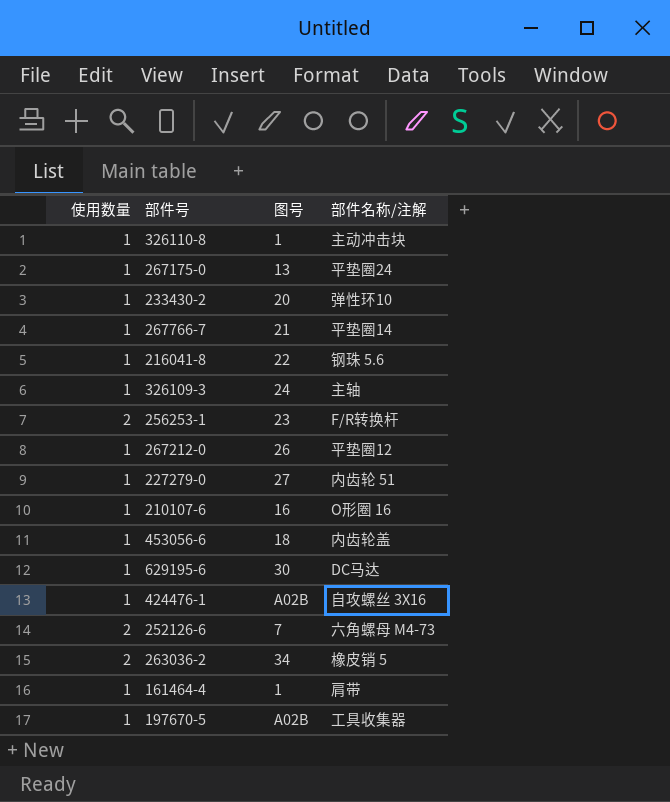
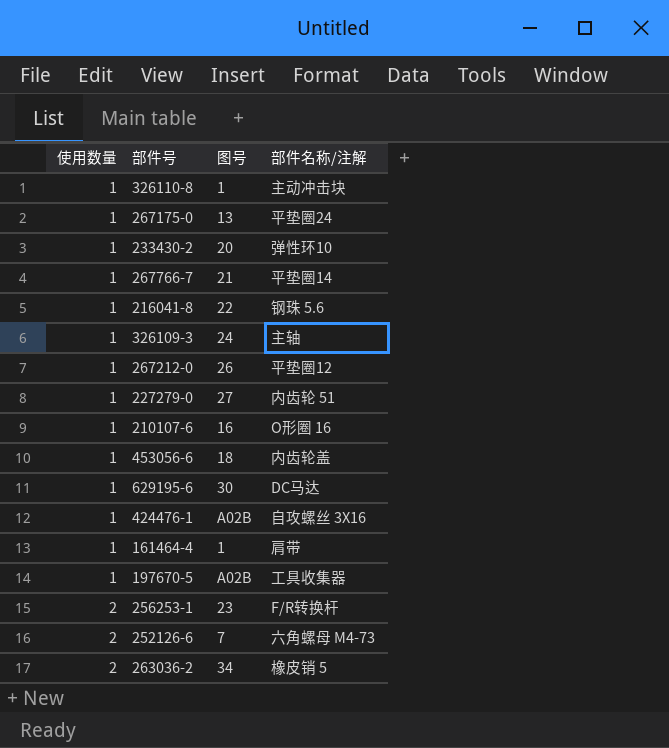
row order: none -> 使用数量 ascending

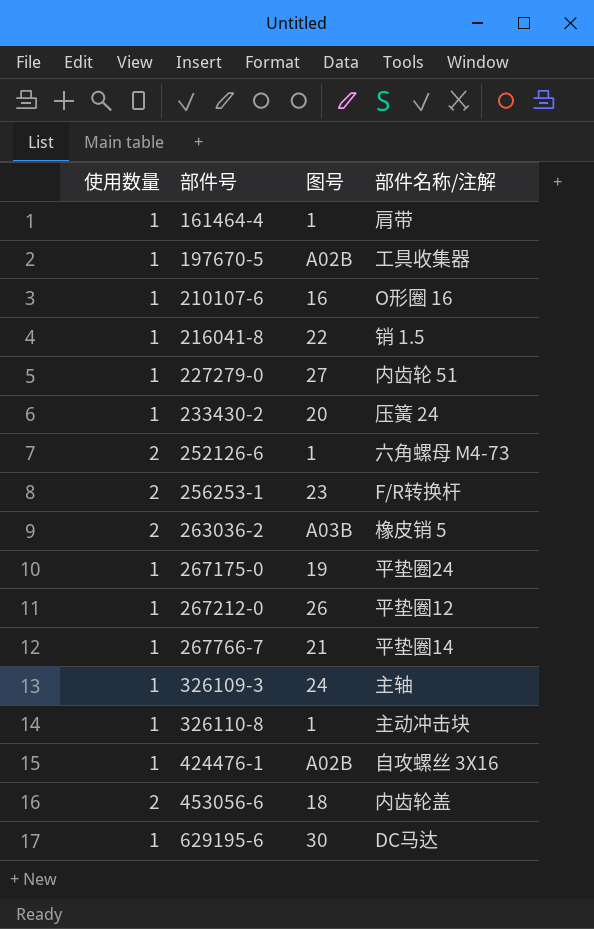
row order: 使用数量 ascending -> 部件号 ascending
216041-8 | 部件名称/注解: 钢珠 5.6 -> 销 1.5
233430-2 | 部件名称/注解: 弹性环10 -> 压簧 24
252126-6 | 图号: 7 -> 1
263036-2 | 图号: 34 -> A03B
267175-0 | 图号: 13 -> 19
453056-6 | 使用数量: 1 -> 2

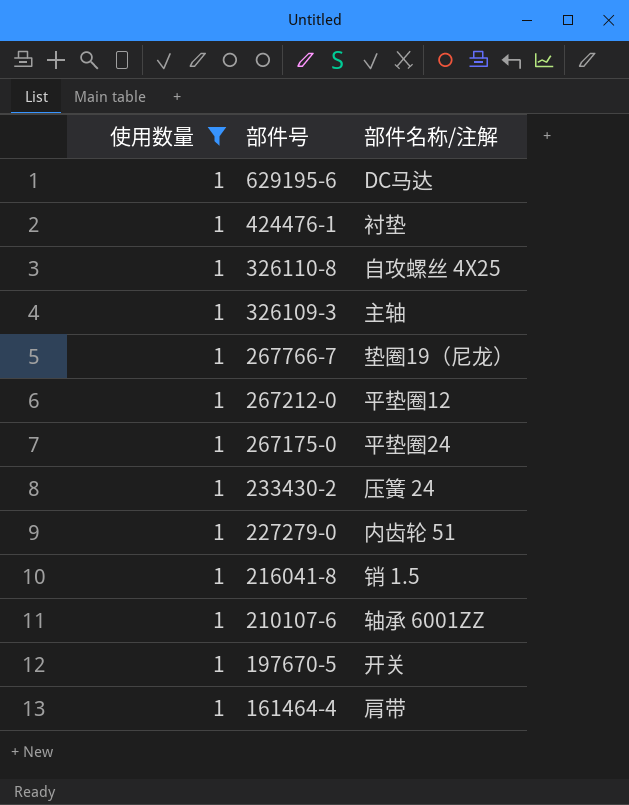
filter: none -> 使用数量 = 1
row order: 部件号 ascending -> 部件号 descending
column 图号 | position: 3 -> none
424476-1 | 部件名称/注解: 自攻螺丝 3X16 -> 衬垫
326110-8 | 部件名称/注解: 主动冲击块 -> 自攻螺丝 4X25
267766-7 | 部件名称/注解: 平垫圈14 -> 垫圈19（尼龙）
210107-6 | 部件名称/注解: O形圈 16 -> 轴承 6001ZZ
197670-5 | 部件名称/注解: 工具收集器 -> 开关

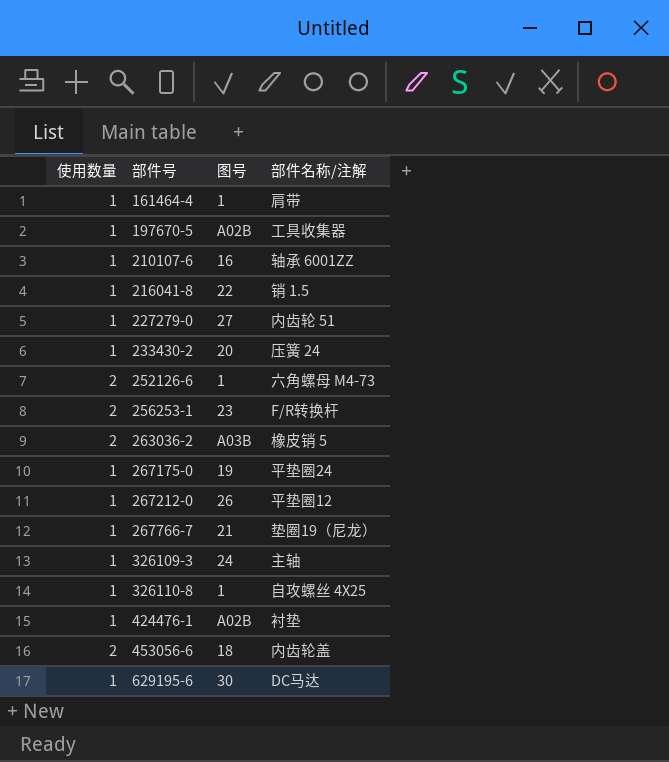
filter: 使用数量 = 1 -> none
row order: 部件号 descending -> 部件号 ascending
column 图号 | position: none -> 3
197670-5 | 部件名称/注解: 开关 -> 工具收集器

